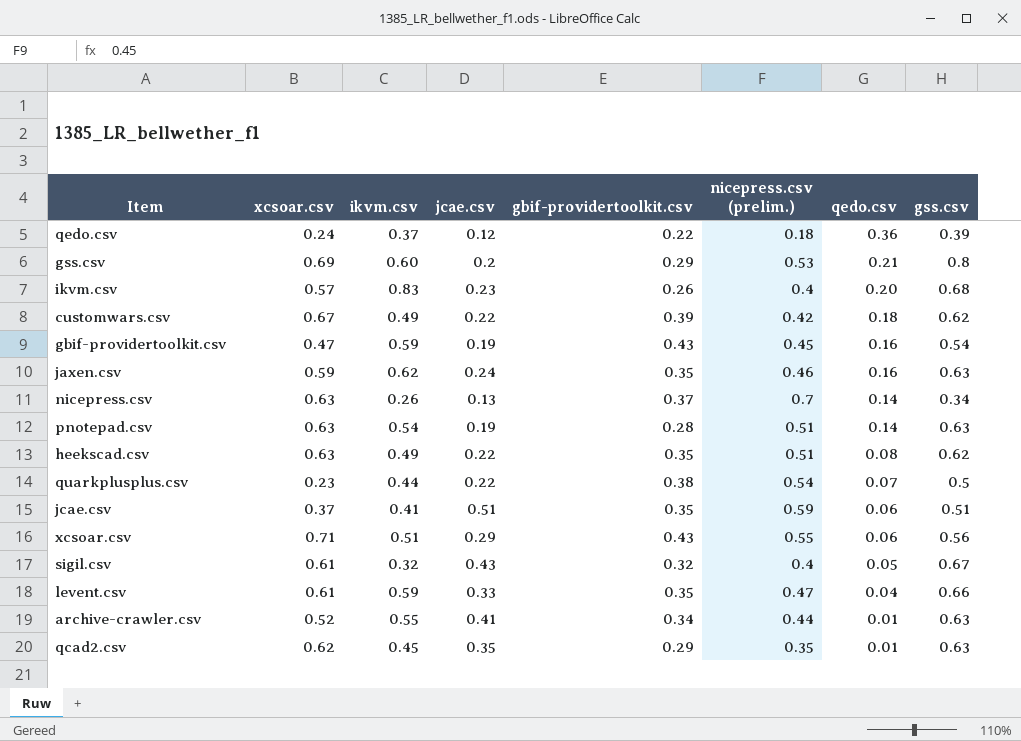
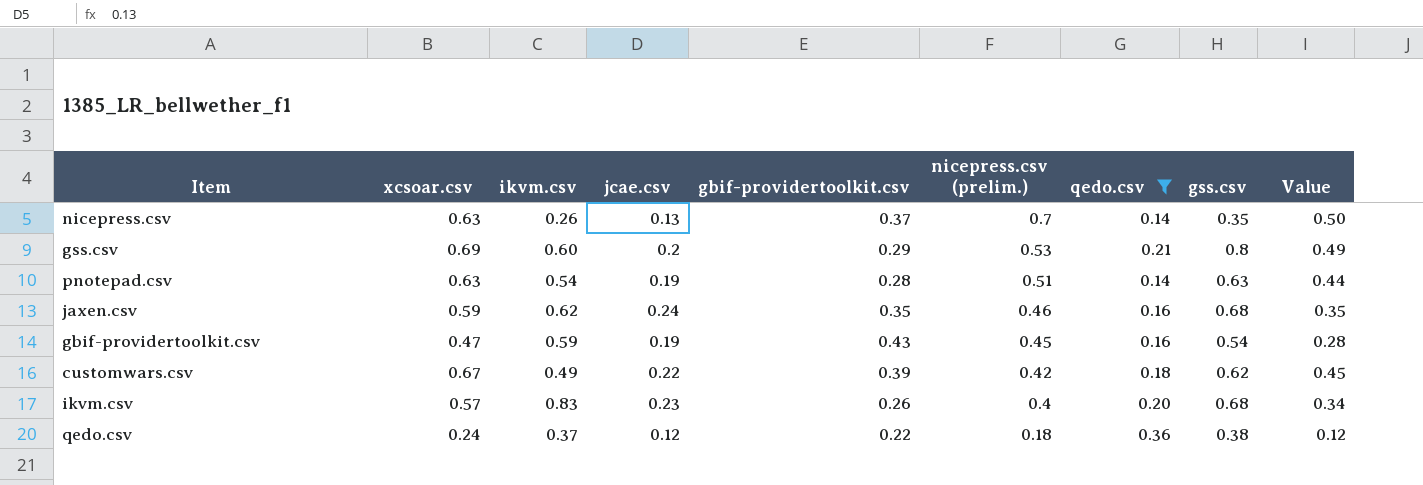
filter: none -> qedo.csv >= 0.14
row order: qedo.csv descending -> nicepress.csv (prelim.) descending
column Value | formula: none -> [xcsoar.csv] - [jcae.csv]
nicepress.csv | gss.csv: 0.34 -> 0.35
jaxen.csv | gss.csv: 0.63 -> 0.68
qedo.csv | gss.csv: 0.39 -> 0.38

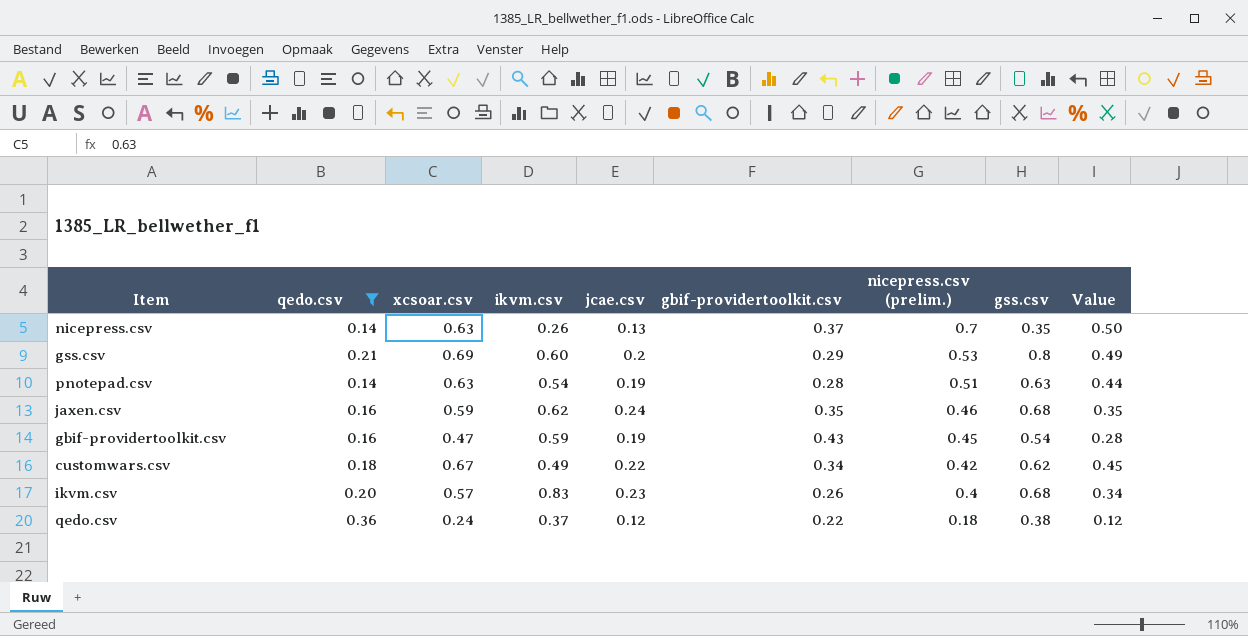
column qedo.csv | position: 7 -> 2
customwars.csv | gbif-providertoolkit.csv: 0.39 -> 0.34

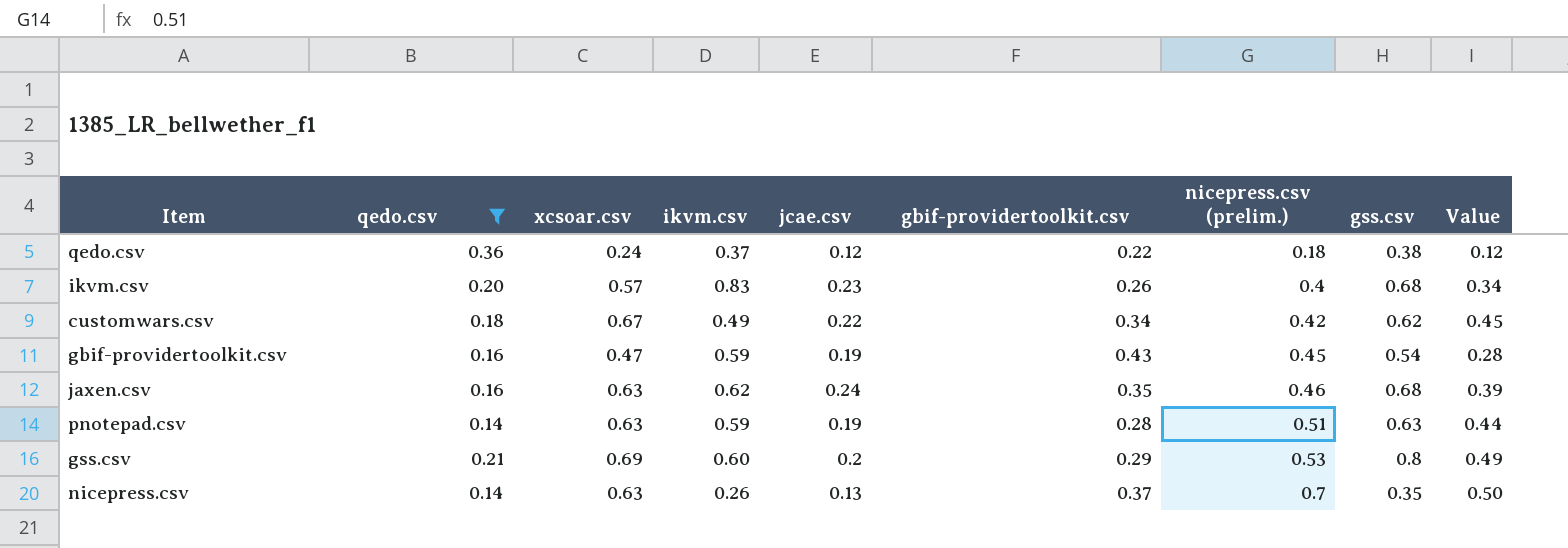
row order: nicepress.csv (prelim.) descending -> nicepress.csv (prelim.) ascending
jaxen.csv | xcsoar.csv: 0.59 -> 0.63
jaxen.csv | Value: 0.35 -> 0.39
pnotepad.csv | ikvm.csv: 0.54 -> 0.59

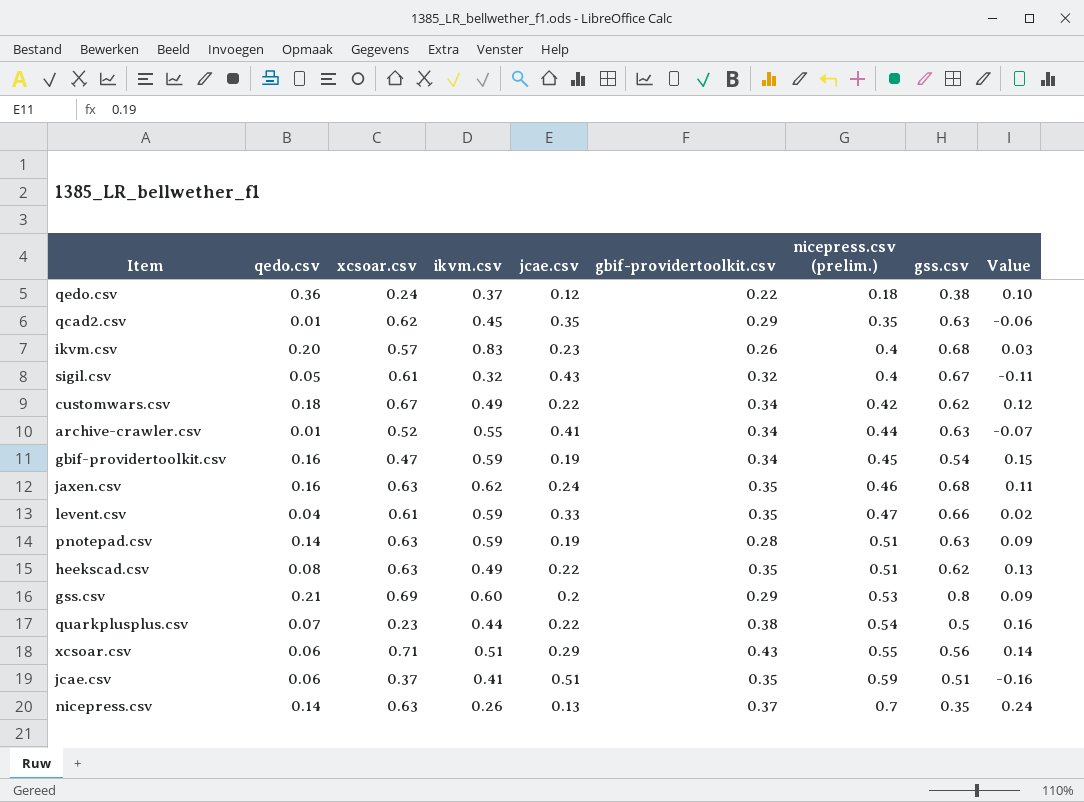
filter: qedo.csv >= 0.14 -> none
column Value | formula: [xcsoar.csv] - [jcae.csv] -> [gbif-providertoolkit.csv] - [jcae.csv]
gbif-providertoolkit.csv | gbif-providertoolkit.csv: 0.43 -> 0.34

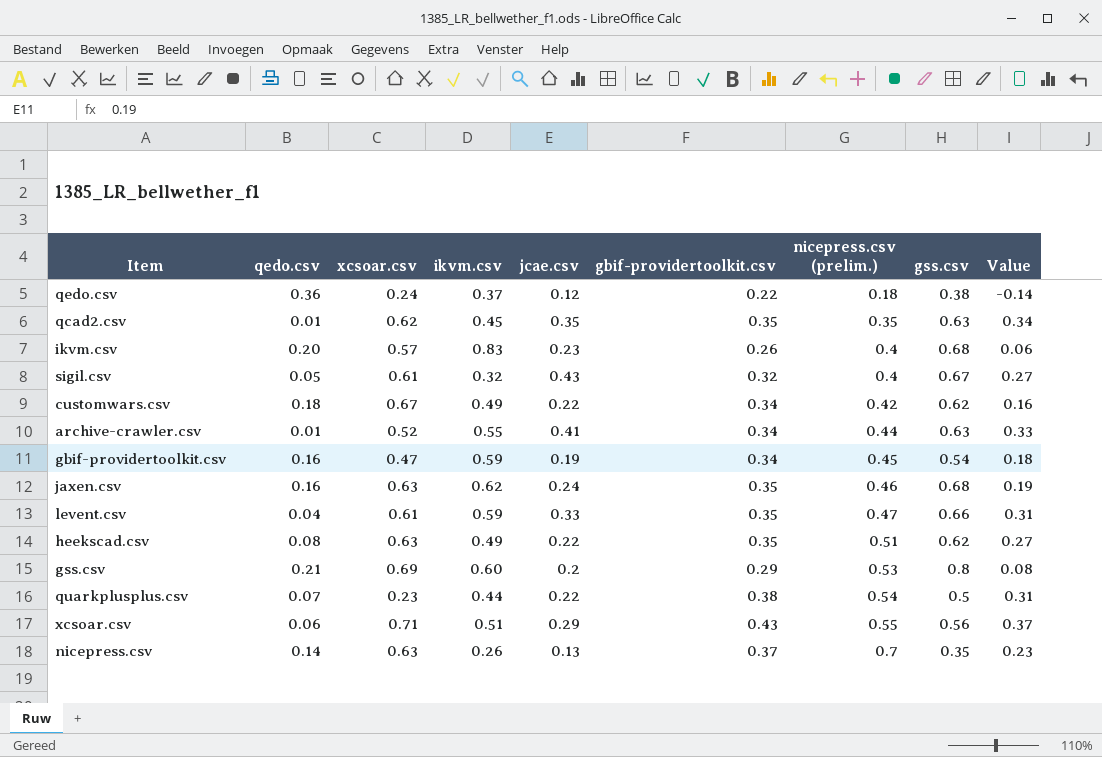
column Value | formula: [gbif-providertoolkit.csv] - [jcae.csv] -> [gbif-providertoolkit.csv] - [qedo.csv]
row pnotepad.csv: 0.14 | 0.63 | 0.59 | 0.19 | 0.28 | 0.51 | 0.63 | 0.09 -> none
row jcae.csv: 0.06 | 0.37 | 0.41 | 0.51 | 0.35 | 0.59 | 0.51 | -0.16 -> none
qcad2.csv | gbif-providertoolkit.csv: 0.29 -> 0.35

